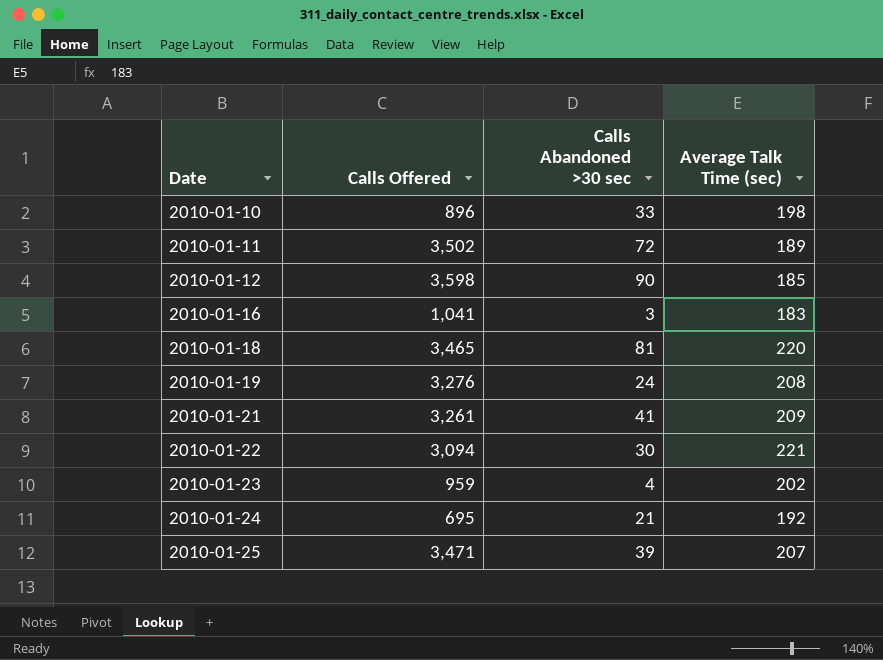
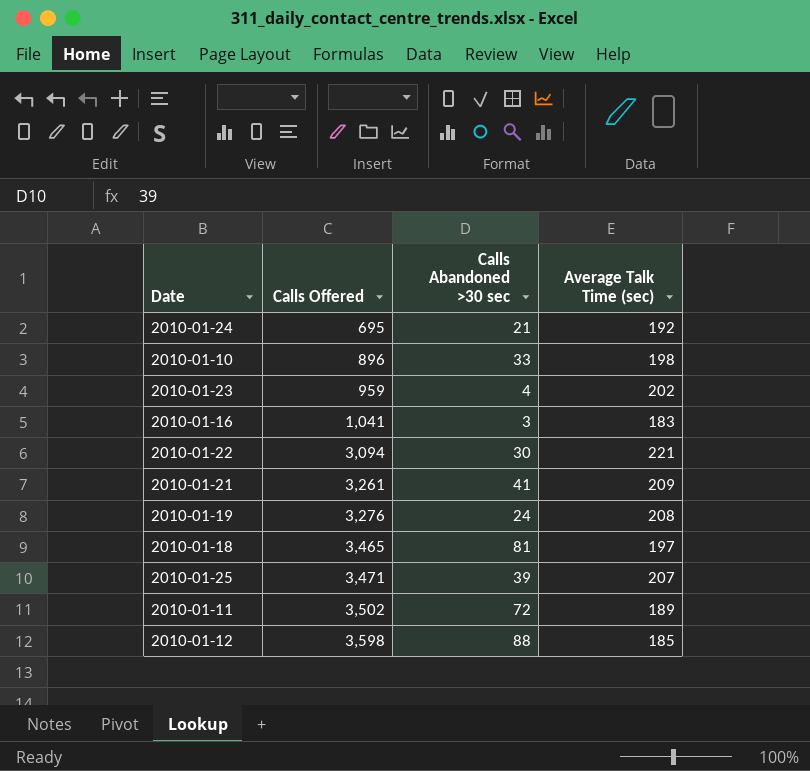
row order: Date ascending -> Calls Offered ascending
2010-01-18 | Average Talk Time (sec): 220 -> 197
2010-01-12 | Calls Abandoned >30 sec: 90 -> 88

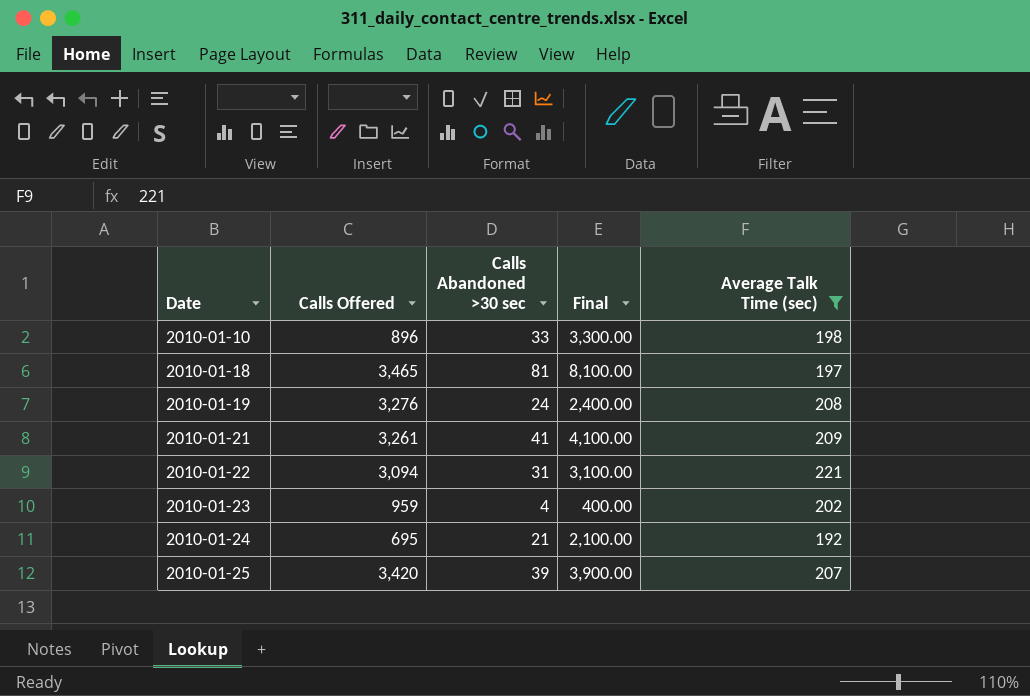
filter: none -> Average Talk Time (sec) >= 192
row order: Calls Offered ascending -> Date ascending
column Final | formula: none -> [Calls Abandoned >30 sec] * 100
2010-01-22 | Calls Abandoned >30 sec: 30 -> 31
2010-01-25 | Calls Offered: 3,471 -> 3,420

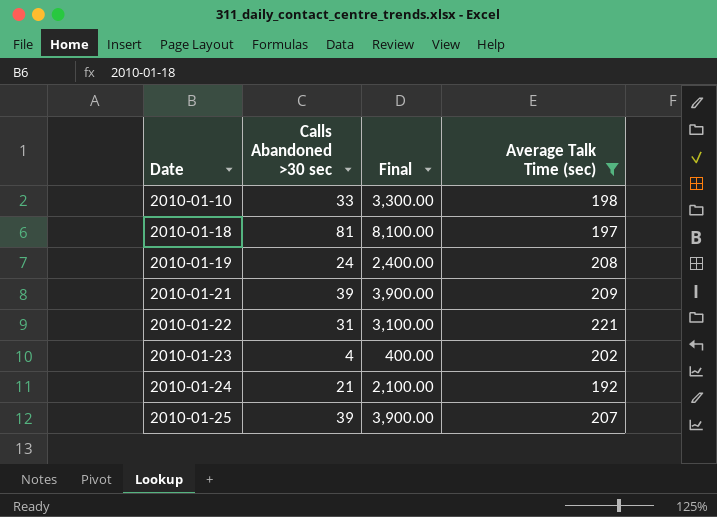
column Calls Offered | position: 2 -> none
2010-01-21 | Calls Abandoned >30 sec: 41 -> 39
2010-01-21 | Final: 4,100.00 -> 3,900.00

